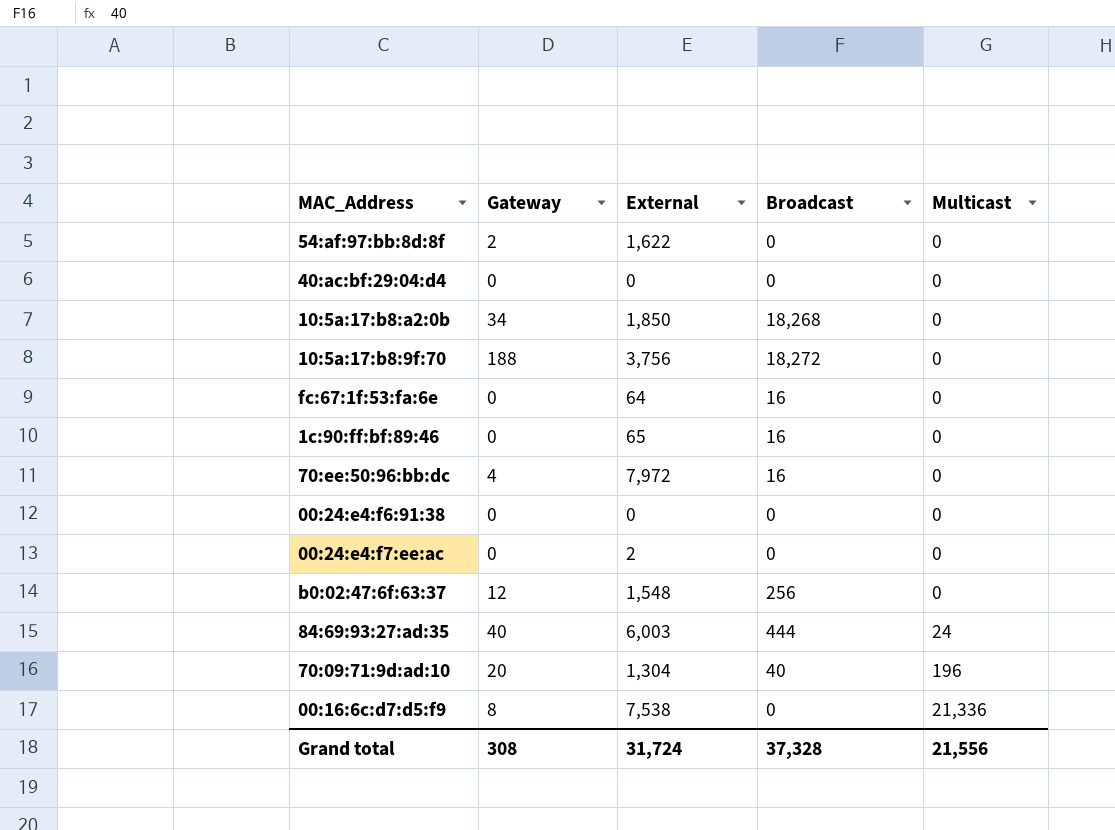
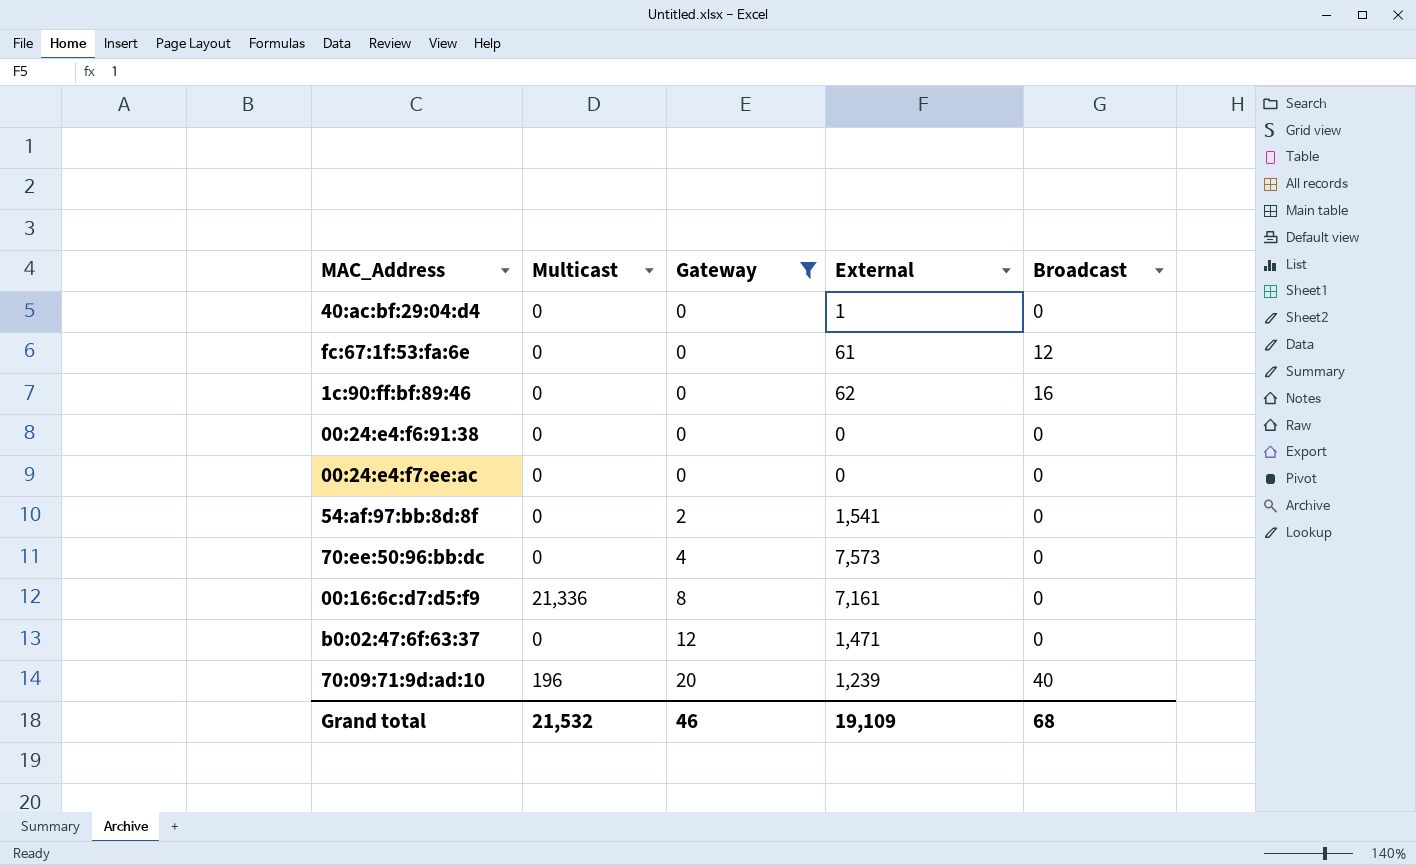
filter: none -> Gateway <= 20
row order: Multicast ascending -> Gateway ascending
column Multicast | position: 5 -> 2
40:ac:bf:29:04:d4 | External: 0 -> 1
fc:67:1f:53:fa:6e | External: 64 -> 61
fc:67:1f:53:fa:6e | Broadcast: 16 -> 12
1c:90:ff:bf:89:46 | External: 65 -> 62
00:24:e4:f7:ee:ac | External: 2 -> 0
54:af:97:bb:8d:8f | External: 1,622 -> 1,541
70:ee:50:96:bb:dc | External: 7,972 -> 7,573
70:ee:50:96:bb:dc | Broadcast: 16 -> 0
00:16:6c:d7:d5:f9 | External: 7,538 -> 7,161
b0:02:47:6f:63:37 | External: 1,548 -> 1,471
b0:02:47:6f:63:37 | Broadcast: 256 -> 0
70:09:71:9d:ad:10 | External: 1,304 -> 1,239
Grand total | Multicast: 21,556 -> 21,532
Grand total | Gateway: 308 -> 46
Grand total | External: 31,724 -> 19,109
Grand total | Broadcast: 37,328 -> 68

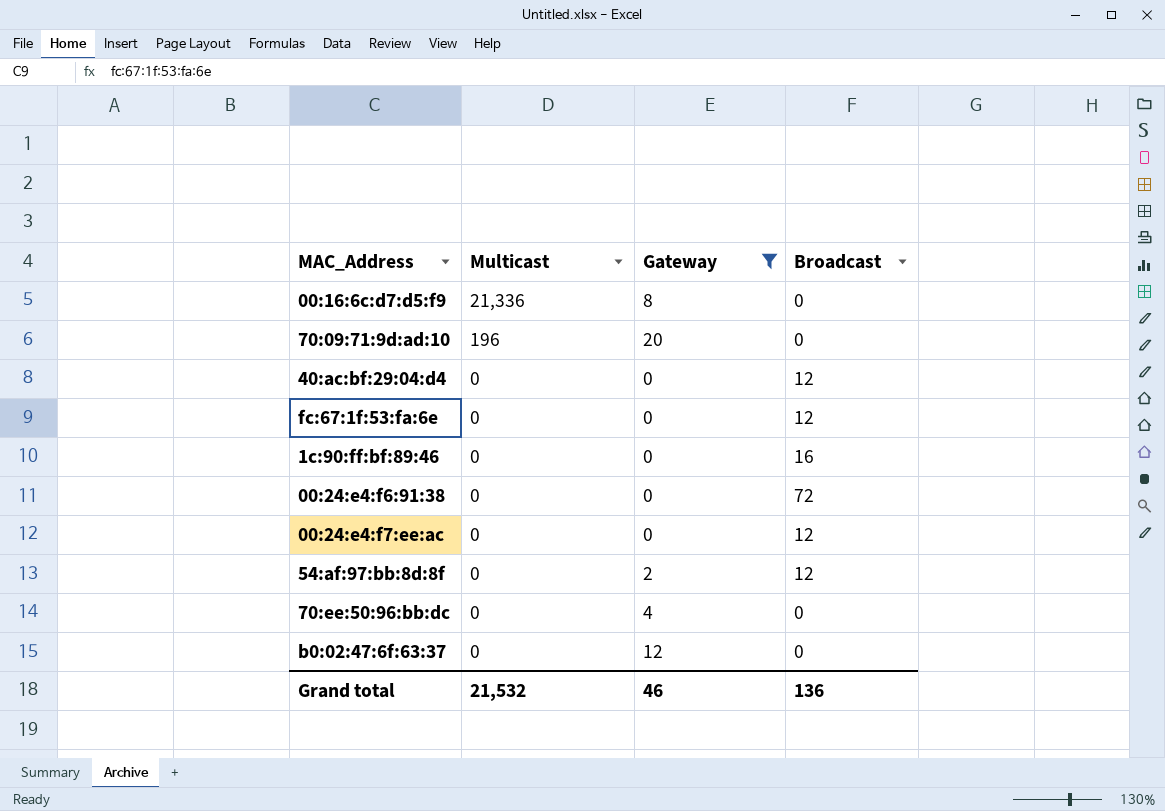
row order: Gateway ascending -> Multicast descending
column External | position: 4 -> none
70:09:71:9d:ad:10 | Broadcast: 40 -> 0
40:ac:bf:29:04:d4 | Broadcast: 0 -> 12
00:24:e4:f6:91:38 | Broadcast: 0 -> 72
00:24:e4:f7:ee:ac | Broadcast: 0 -> 12
54:af:97:bb:8d:8f | Broadcast: 0 -> 12
Grand total | Broadcast: 68 -> 136

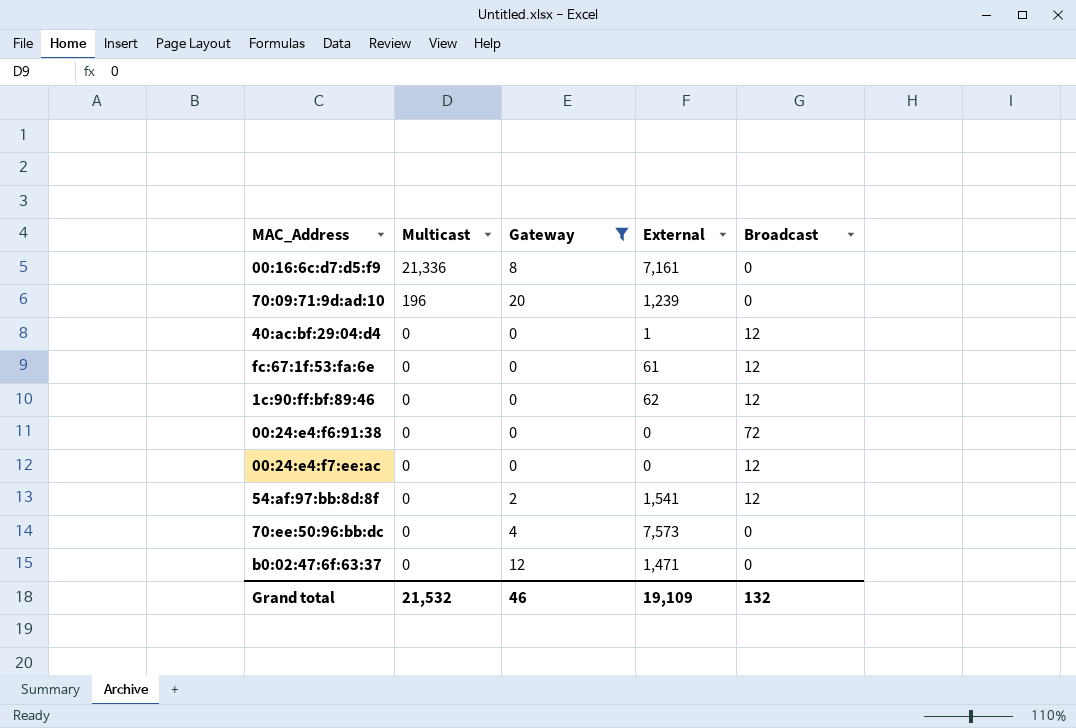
column External | position: none -> 4
1c:90:ff:bf:89:46 | Broadcast: 16 -> 12
Grand total | Broadcast: 136 -> 132

